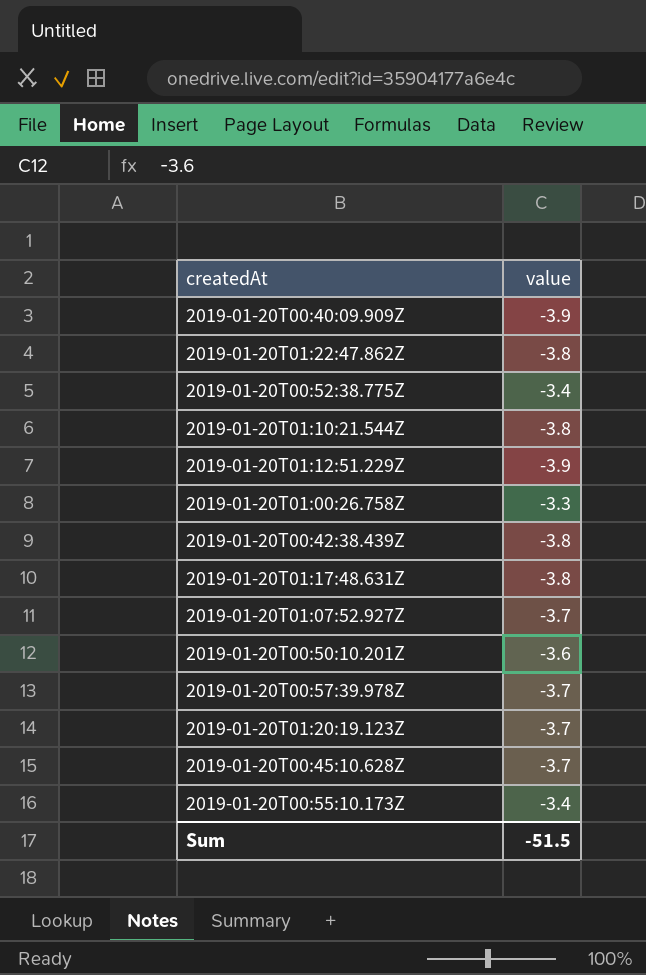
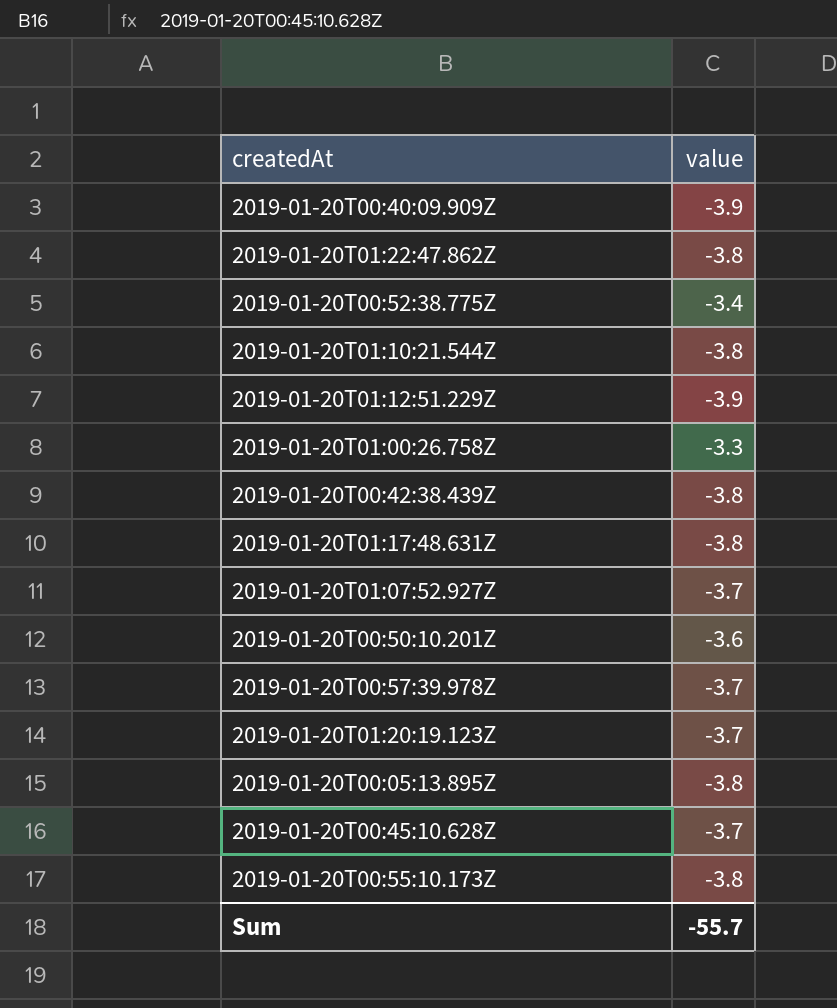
row 2019-01-20T00:05:13.895Z: none -> -3.8
2019-01-20T00:55:10.173Z | value: -3.4 -> -3.8
Sum | value: -51.5 -> -55.7

